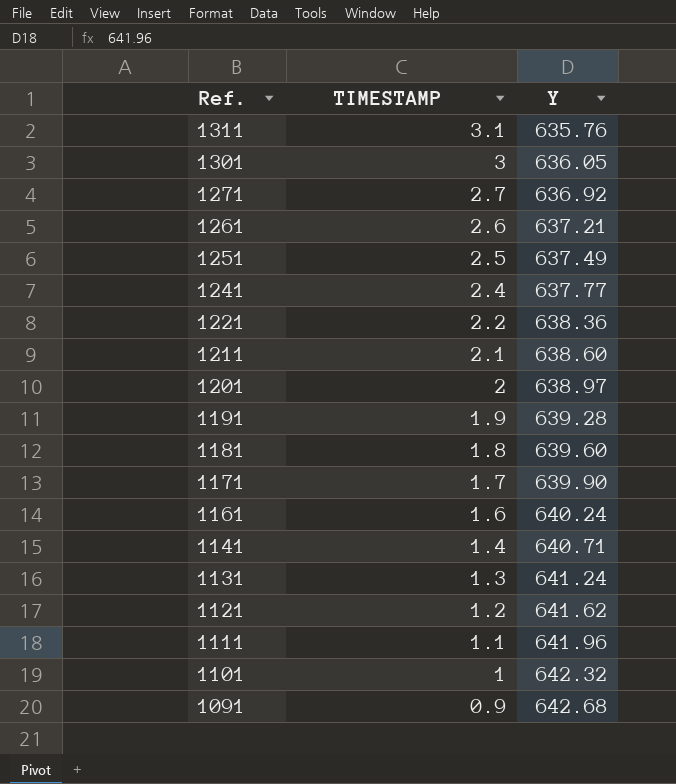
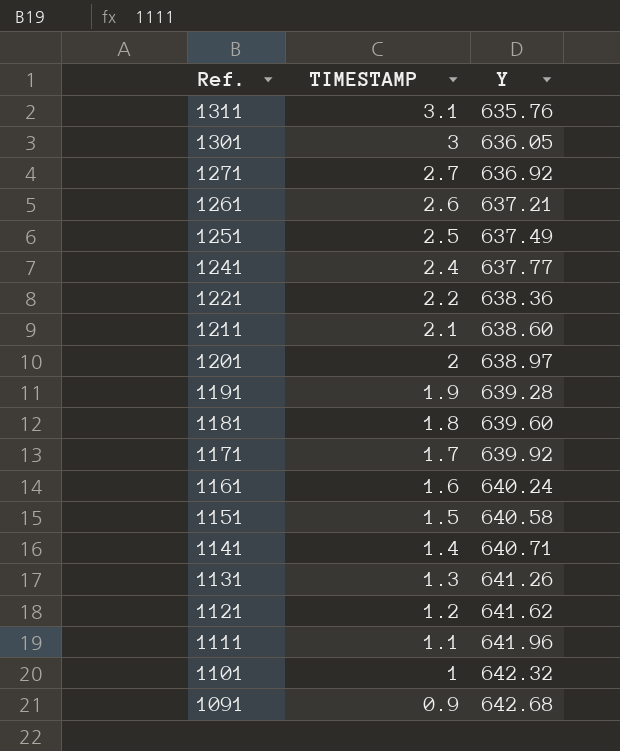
1171 | Y: 639.90 -> 639.92
row 1151: none -> 1.5 | 640.58
1131 | Y: 641.24 -> 641.26

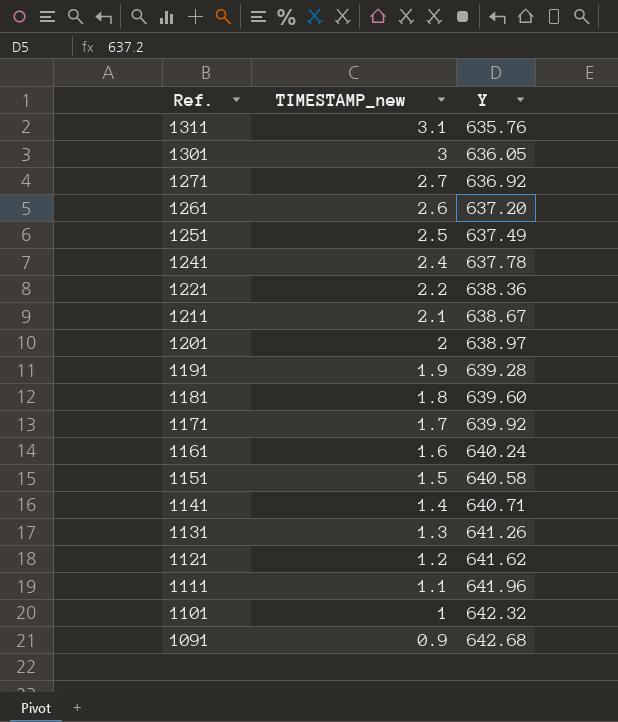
column name: TIMESTAMP -> TIMESTAMP_new
1261 | Y: 637.21 -> 637.20
1241 | Y: 637.77 -> 637.78
1211 | Y: 638.60 -> 638.67

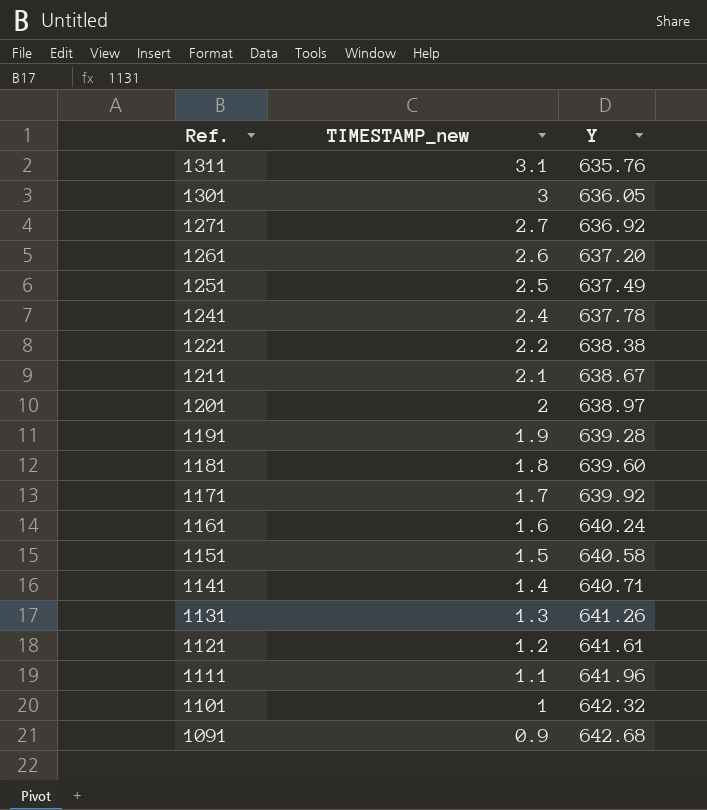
1221 | Y: 638.36 -> 638.38
1121 | Y: 641.62 -> 641.61

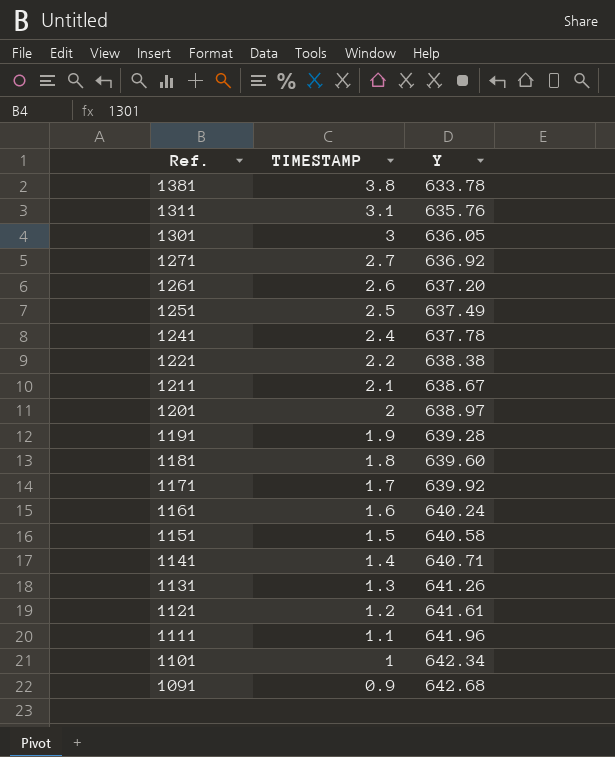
column name: TIMESTAMP_new -> TIMESTAMP
row 1381: none -> 3.8 | 633.78
1101 | Y: 642.32 -> 642.34

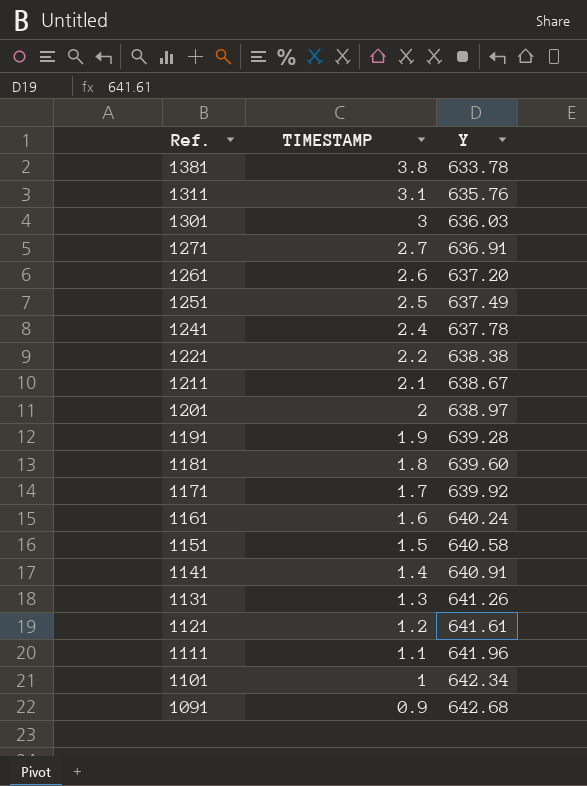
1301 | Y: 636.05 -> 636.03
1271 | Y: 636.92 -> 636.91
1141 | Y: 640.71 -> 640.91

